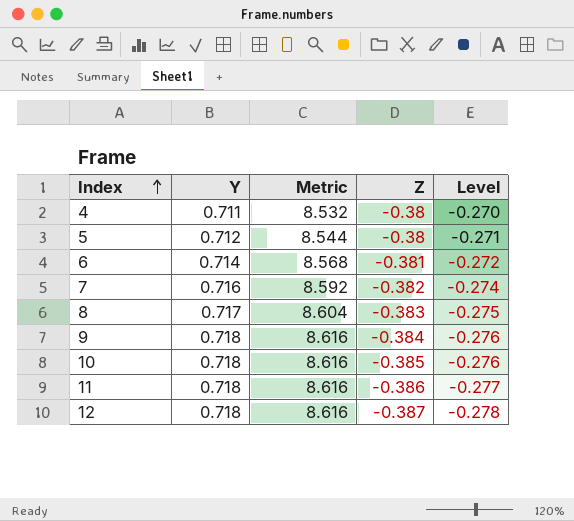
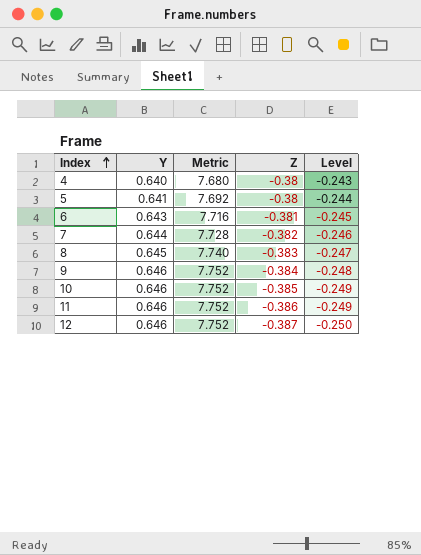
4 | Y: 0.711 -> 0.640
4 | Metric: 8.532 -> 7.680
4 | Level: -0.270 -> -0.243
5 | Y: 0.712 -> 0.641
5 | Metric: 8.544 -> 7.692
5 | Level: -0.271 -> -0.244
6 | Y: 0.714 -> 0.643
6 | Metric: 8.568 -> 7.716
6 | Level: -0.272 -> -0.245
7 | Y: 0.716 -> 0.644
7 | Metric: 8.592 -> 7.728
7 | Level: -0.274 -> -0.246
8 | Y: 0.717 -> 0.645
8 | Metric: 8.604 -> 7.740
8 | Level: -0.275 -> -0.247
9 | Y: 0.718 -> 0.646
9 | Metric: 8.616 -> 7.752
9 | Level: -0.276 -> -0.248
10 | Y: 0.718 -> 0.646
10 | Metric: 8.616 -> 7.752
10 | Level: -0.276 -> -0.249
11 | Y: 0.718 -> 0.646
11 | Metric: 8.616 -> 7.752
11 | Level: -0.277 -> -0.249
12 | Y: 0.718 -> 0.646
12 | Metric: 8.616 -> 7.752
12 | Level: -0.278 -> -0.250

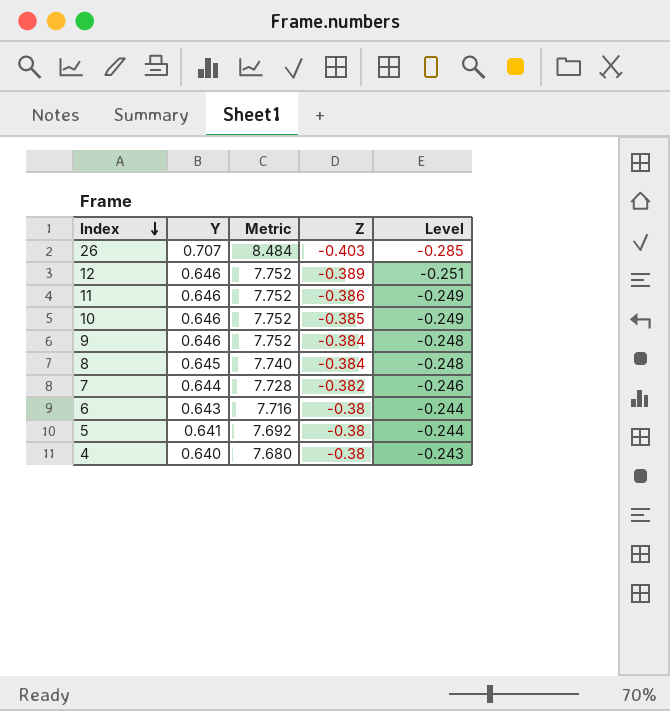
row order: Index ascending -> Index descending
row 26: none -> 0.707 | 8.484 | -0.403 | -0.285
12 | Z: -0.387 -> -0.389
12 | Level: -0.250 -> -0.251
8 | Z: -0.383 -> -0.384
8 | Level: -0.247 -> -0.248
6 | Z: -0.381 -> -0.38
6 | Level: -0.245 -> -0.244

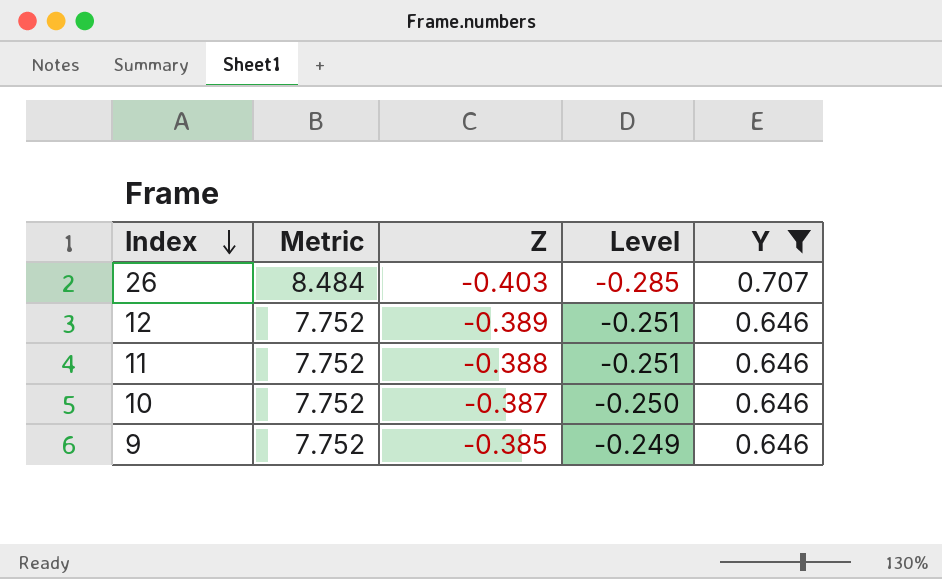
filter: none -> Y >= 0.646
column Y | position: 2 -> 5
11 | Z: -0.386 -> -0.388
11 | Level: -0.249 -> -0.251
10 | Z: -0.385 -> -0.387
10 | Level: -0.249 -> -0.250
9 | Z: -0.384 -> -0.385
9 | Level: -0.248 -> -0.249

